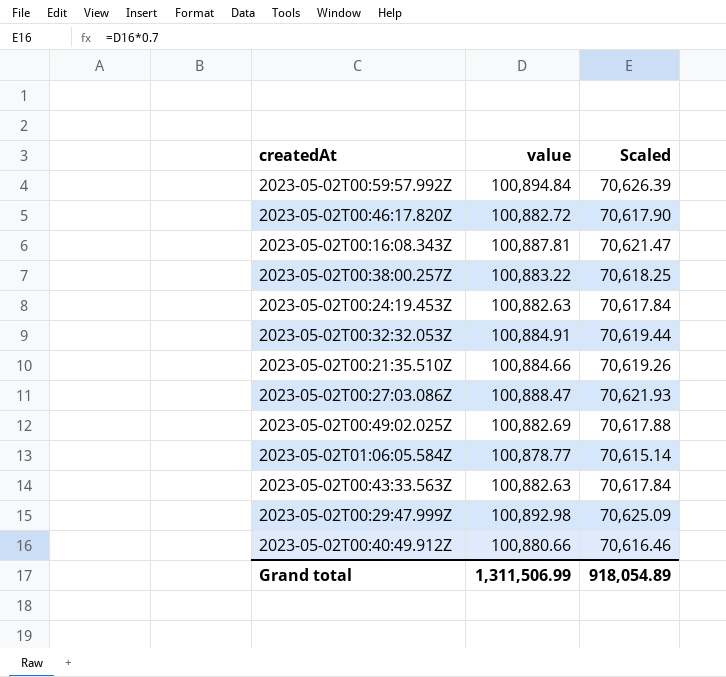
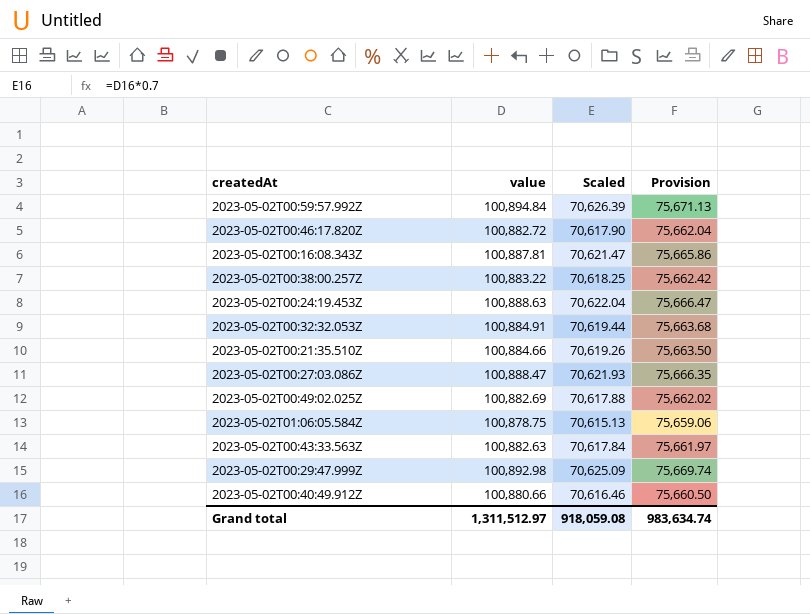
column Provision | formula: none -> [value] * 0.75
2023-05-02T00:24:19.453Z | value: 100,882.63 -> 100,888.63
2023-05-02T00:24:19.453Z | Scaled: 70,617.84 -> 70,622.04
2023-05-02T01:06:05.584Z | value: 100,878.77 -> 100,878.75
2023-05-02T01:06:05.584Z | Scaled: 70,615.14 -> 70,615.13
Grand total | value: 1,311,506.99 -> 1,311,512.97
Grand total | Scaled: 918,054.89 -> 918,059.08

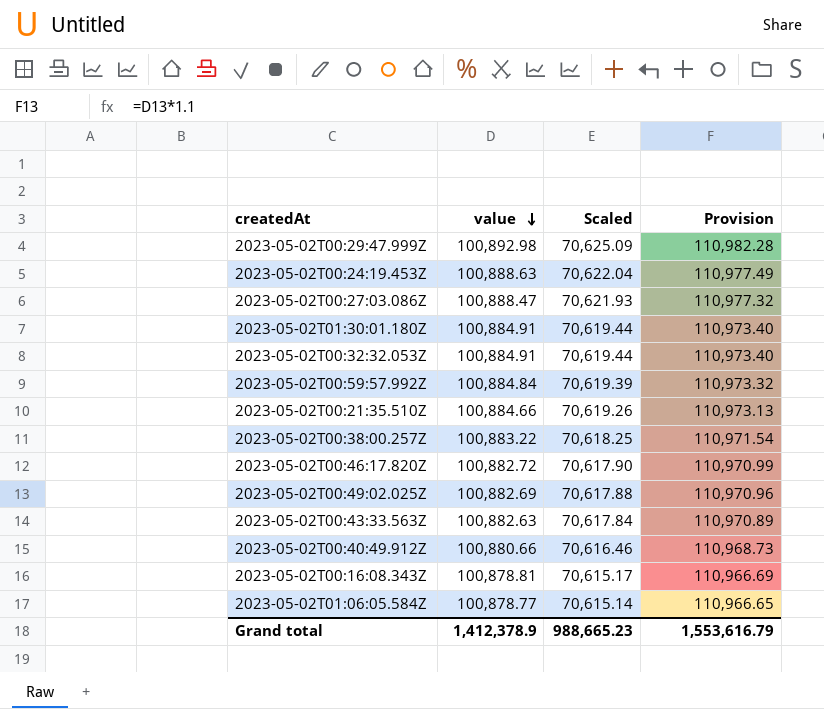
row order: none -> value descending
column Provision | formula: [value] * 0.75 -> [value] * 1.1
row 2023-05-02T01:30:01.180Z: none -> 100,884.91 | 70,619.44 | 110,973.40
2023-05-02T00:59:57.992Z | value: 100,894.84 -> 100,884.84
2023-05-02T00:59:57.992Z | Scaled: 70,626.39 -> 70,619.39
2023-05-02T00:16:08.343Z | value: 100,887.81 -> 100,878.81
2023-05-02T00:16:08.343Z | Scaled: 70,621.47 -> 70,615.17
2023-05-02T01:06:05.584Z | value: 100,878.75 -> 100,878.77
2023-05-02T01:06:05.584Z | Scaled: 70,615.13 -> 70,615.14
Grand total | value: 1,311,512.97 -> 1,412,378.9
Grand total | Scaled: 918,059.08 -> 988,665.23
Grand total | Provision: 983,634.74 -> 1,553,616.79

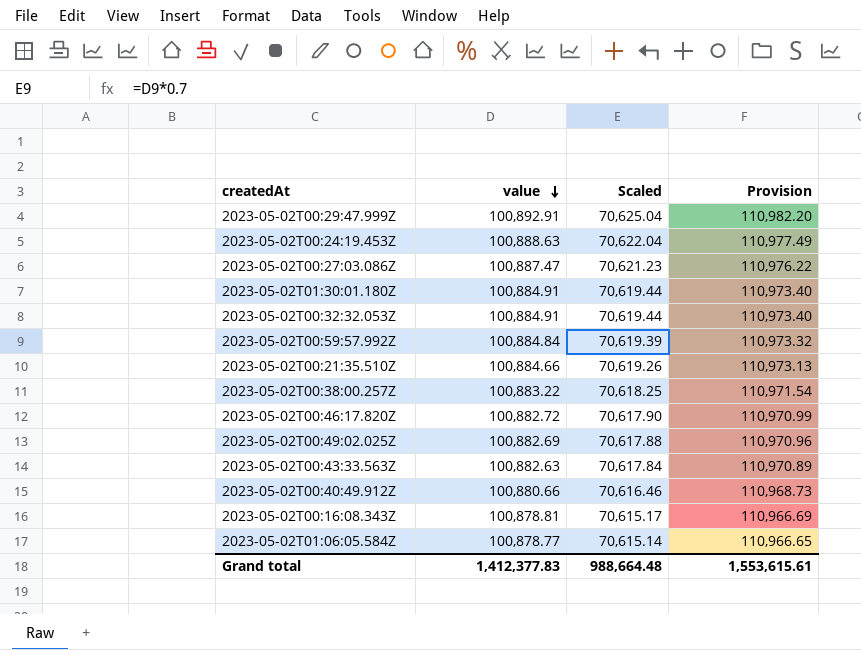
2023-05-02T00:29:47.999Z | value: 100,892.98 -> 100,892.91
2023-05-02T00:29:47.999Z | Scaled: 70,625.09 -> 70,625.04
2023-05-02T00:29:47.999Z | Provision: 110,982.28 -> 110,982.20
2023-05-02T00:27:03.086Z | value: 100,888.47 -> 100,887.47
2023-05-02T00:27:03.086Z | Scaled: 70,621.93 -> 70,621.23
2023-05-02T00:27:03.086Z | Provision: 110,977.32 -> 110,976.22
Grand total | value: 1,412,378.9 -> 1,412,377.83
Grand total | Scaled: 988,665.23 -> 988,664.48
Grand total | Provision: 1,553,616.79 -> 1,553,615.61

